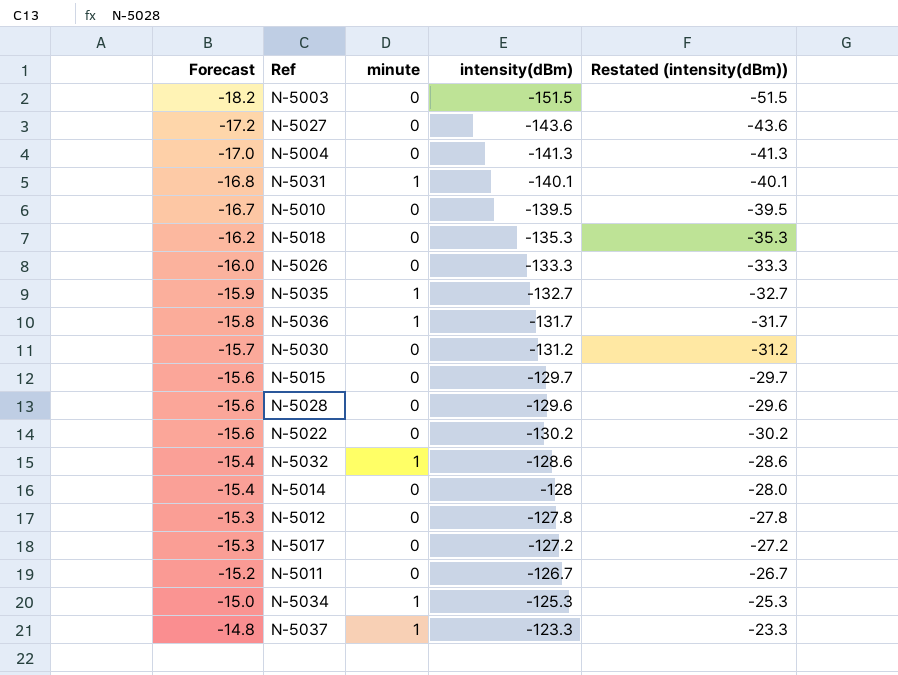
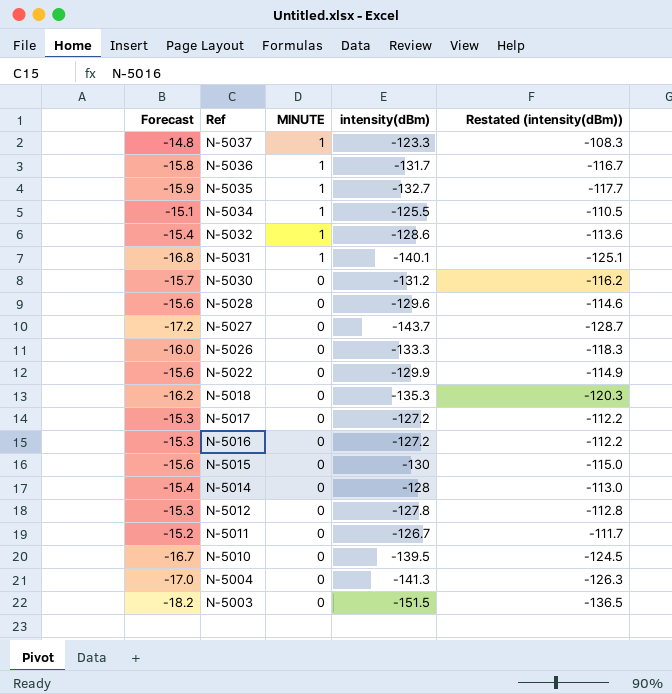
row order: Forecast ascending -> Ref descending
column name: minute -> MINUTE
column Restated (intensity(dBm)) | formula: [intensity(dBm)] + 100 -> [intensity(dBm)] + 15
N-5034 | Forecast: -15.0 -> -15.1
N-5034 | intensity(dBm): -125.3 -> -125.5
N-5027 | intensity(dBm): -143.6 -> -143.7
N-5022 | intensity(dBm): -130.2 -> -129.9
row N-5016: none -> -15.3 | 0 | -127.2 | -112.2
N-5015 | intensity(dBm): -129.7 -> -130

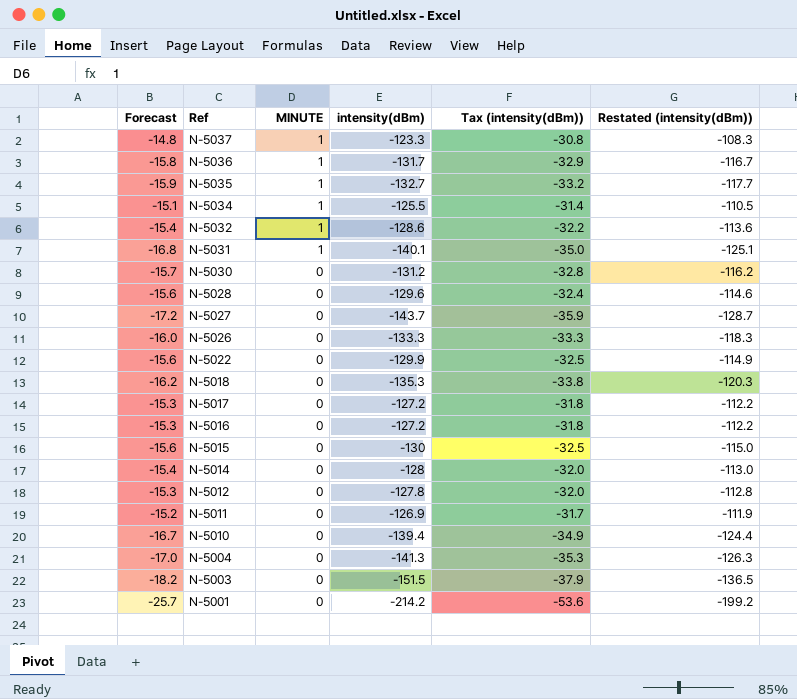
column Tax (intensity(dBm)) | formula: none -> [intensity(dBm)] * 0.25
N-5011 | intensity(dBm): -126.7 -> -126.9
N-5011 | Restated (intensity(dBm)): -111.7 -> -111.9
N-5010 | intensity(dBm): -139.5 -> -139.4
N-5010 | Restated (intensity(dBm)): -124.5 -> -124.4
row N-5001: none -> -25.7 | 0 | -214.2 | -53.6 | -199.2

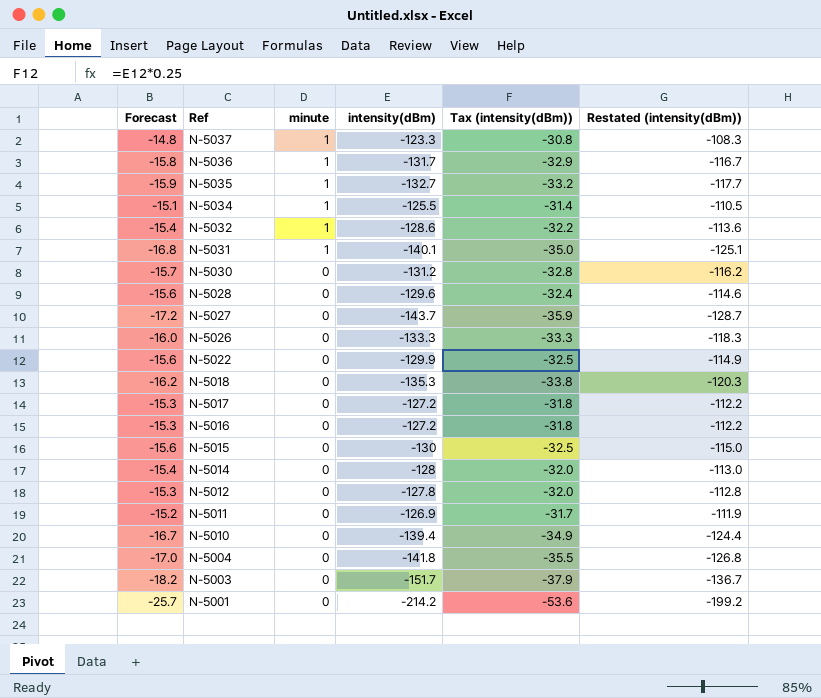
column name: MINUTE -> minute
N-5004 | intensity(dBm): -141.3 -> -141.8
N-5004 | Tax (intensity(dBm)): -35.3 -> -35.5
N-5004 | Restated (intensity(dBm)): -126.3 -> -126.8
N-5003 | intensity(dBm): -151.5 -> -151.7
N-5003 | Restated (intensity(dBm)): -136.5 -> -136.7

